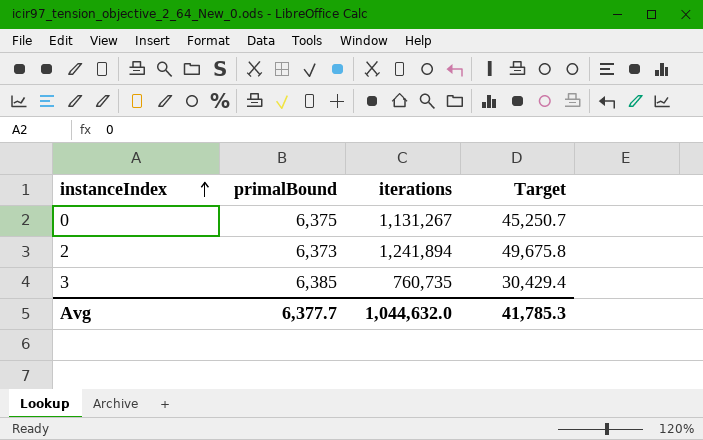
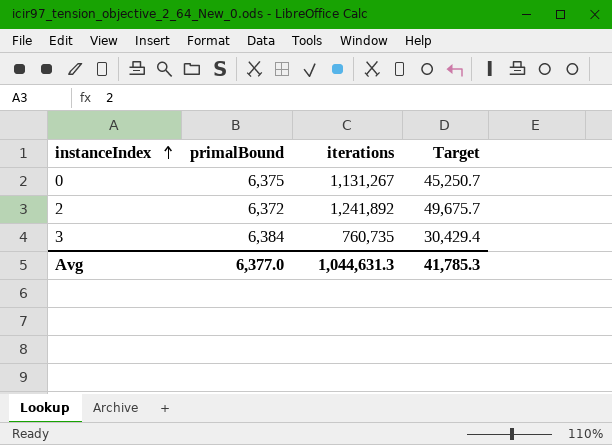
2 | primalBound: 6,373 -> 6,372
2 | iterations: 1,241,894 -> 1,241,892
2 | Target: 49,675.8 -> 49,675.7
3 | primalBound: 6,385 -> 6,384
Avg | primalBound: 6,377.7 -> 6,377.0
Avg | iterations: 1,044,632.0 -> 1,044,631.3

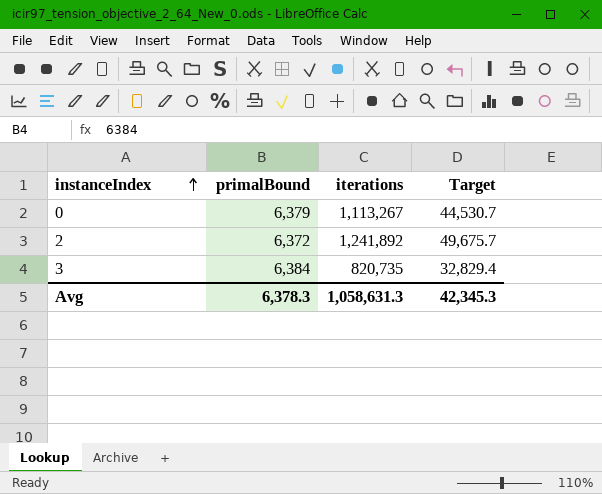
0 | primalBound: 6,375 -> 6,379
0 | iterations: 1,131,267 -> 1,113,267
0 | Target: 45,250.7 -> 44,530.7
3 | iterations: 760,735 -> 820,735
3 | Target: 30,429.4 -> 32,829.4
Avg | primalBound: 6,377.0 -> 6,378.3
Avg | iterations: 1,044,631.3 -> 1,058,631.3
Avg | Target: 41,785.3 -> 42,345.3

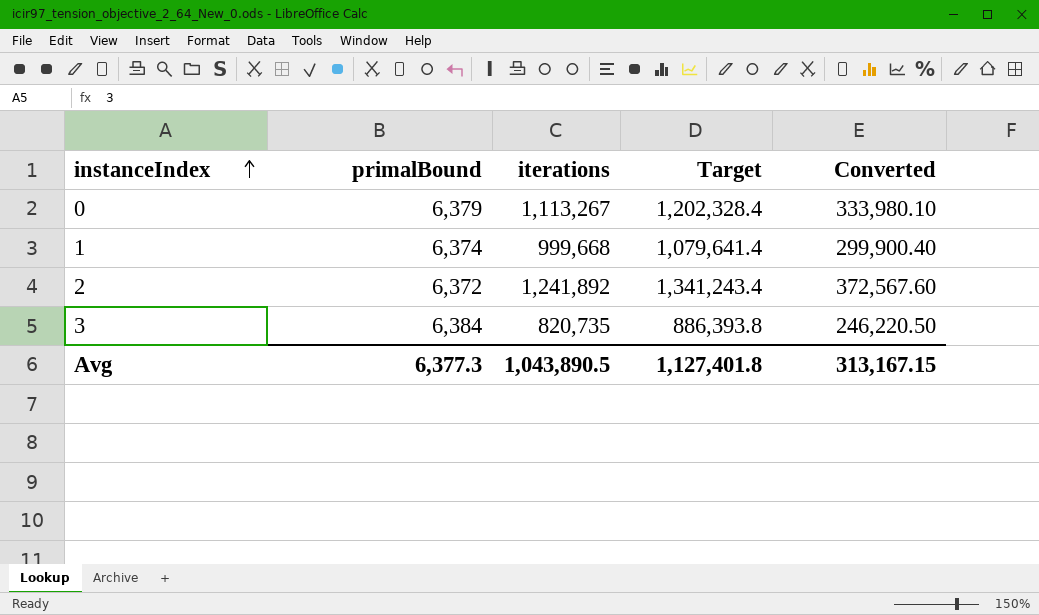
column Target | formula: [iterations] * 0.04 -> [iterations] * 1.08
column Converted | formula: none -> [iterations] * 0.3
row 1: none -> 6,374 | 999,668 | 1,079,641.4 | 299,900.40
Avg | primalBound: 6,378.3 -> 6,377.3
Avg | iterations: 1,058,631.3 -> 1,043,890.5
Avg | Target: 42,345.3 -> 1,127,401.8

